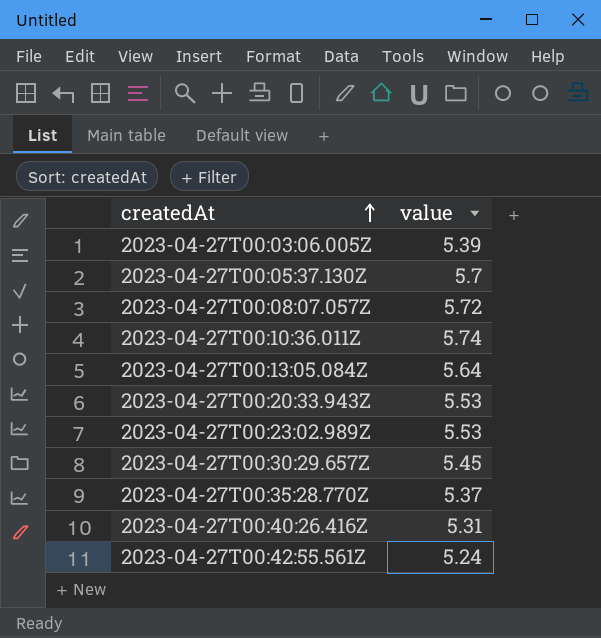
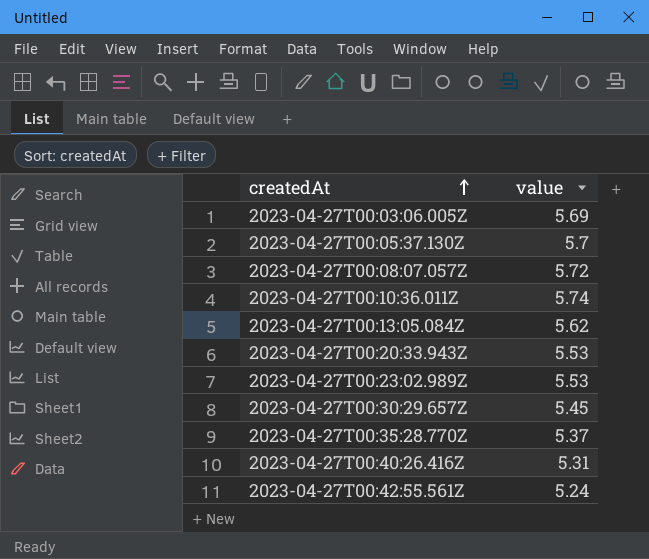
2023-04-27T00:03:06.005Z | value: 5.39 -> 5.69
2023-04-27T00:13:05.084Z | value: 5.64 -> 5.62

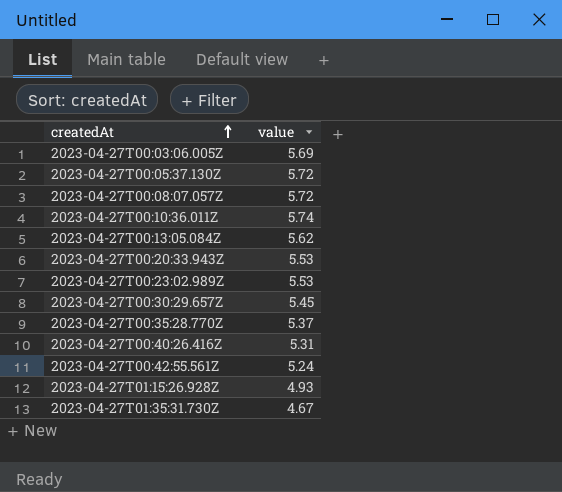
2023-04-27T00:05:37.130Z | value: 5.7 -> 5.72
row 2023-04-27T01:15:26.928Z: none -> 4.93
row 2023-04-27T01:35:31.730Z: none -> 4.67

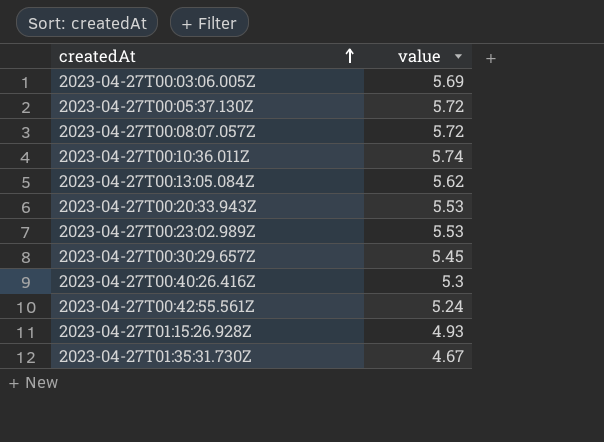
row 2023-04-27T00:35:28.770Z: 5.37 -> none
2023-04-27T00:40:26.416Z | value: 5.31 -> 5.3

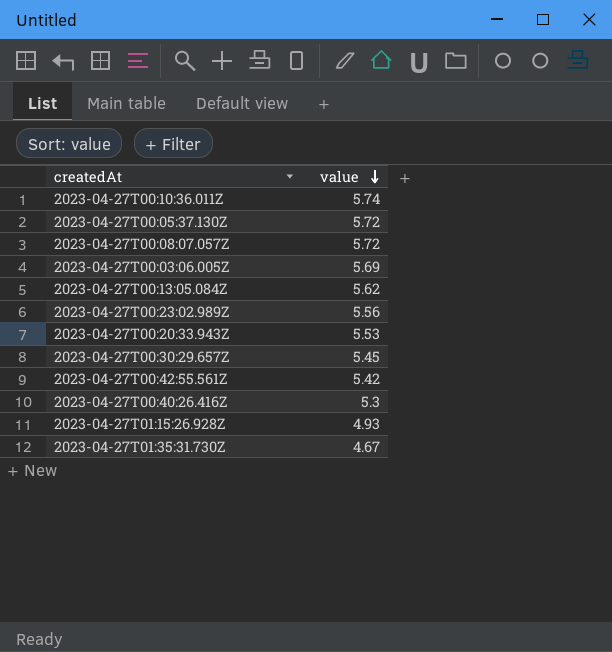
row order: createdAt ascending -> value descending
2023-04-27T00:23:02.989Z | value: 5.53 -> 5.56
2023-04-27T00:42:55.561Z | value: 5.24 -> 5.42

